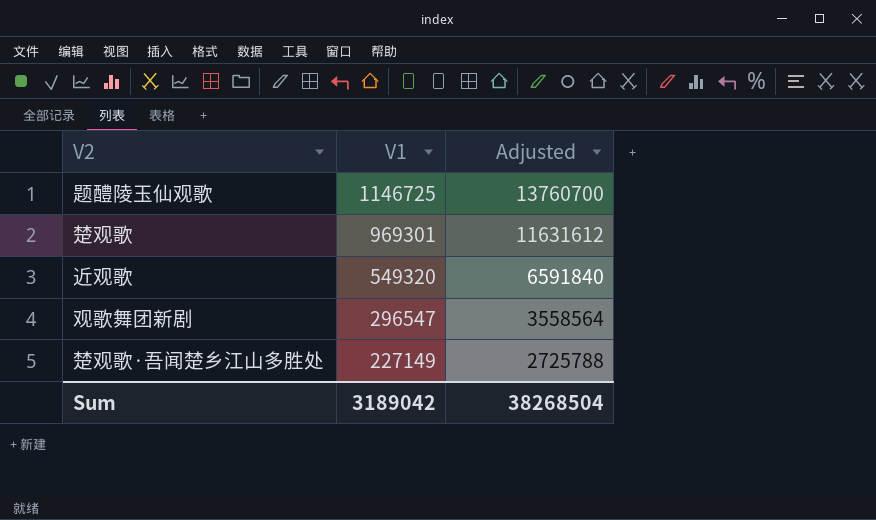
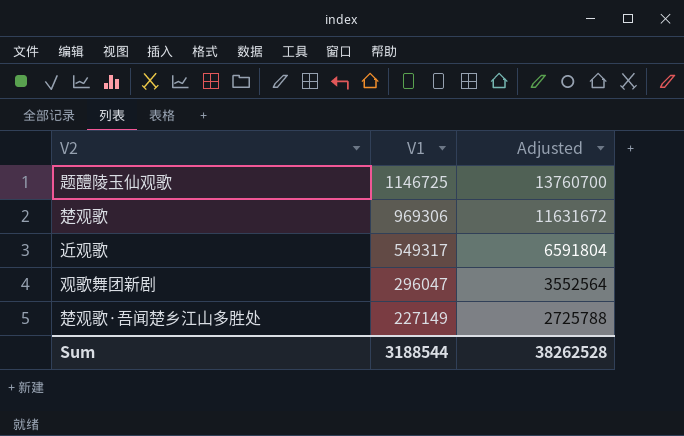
楚观歌 | V1: 969301 -> 969306
楚观歌 | Adjusted: 11631612 -> 11631672
近观歌 | V1: 549320 -> 549317
近观歌 | Adjusted: 6591840 -> 6591804
观歌舞团新剧 | V1: 296547 -> 296047
观歌舞团新剧 | Adjusted: 3558564 -> 3552564
Sum | V1: 3189042 -> 3188544
Sum | Adjusted: 38268504 -> 38262528

